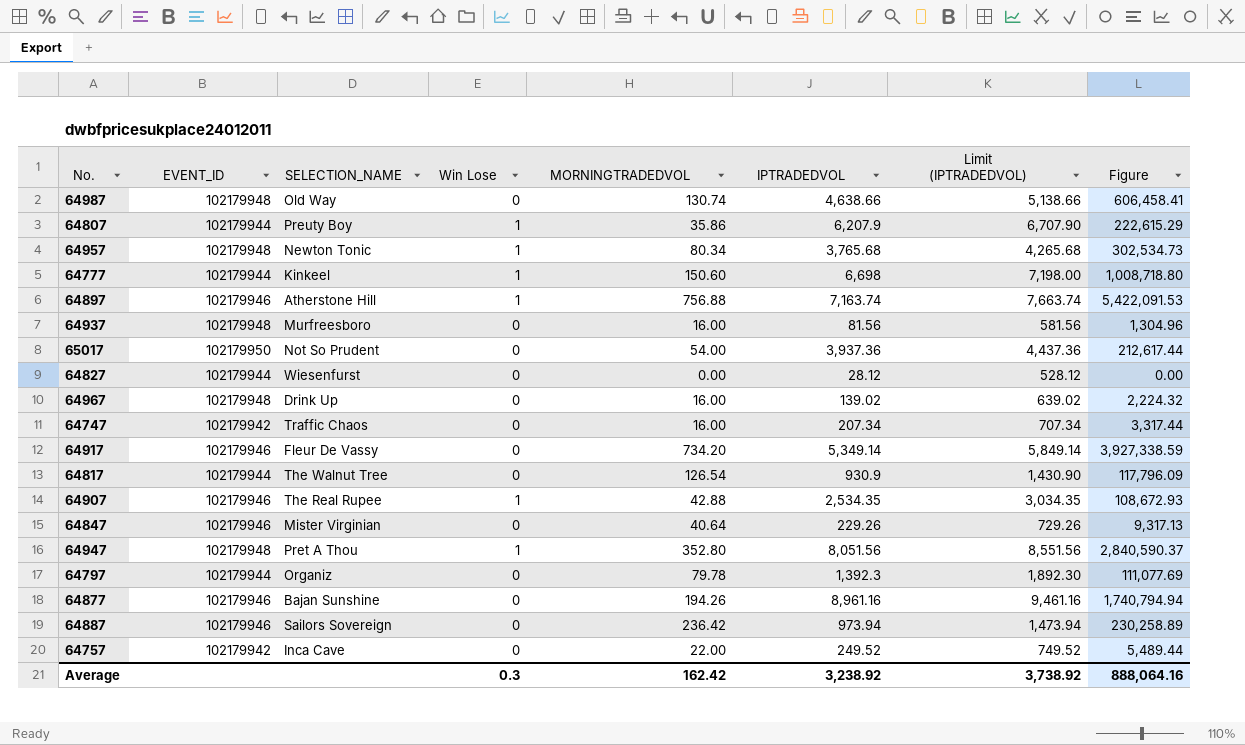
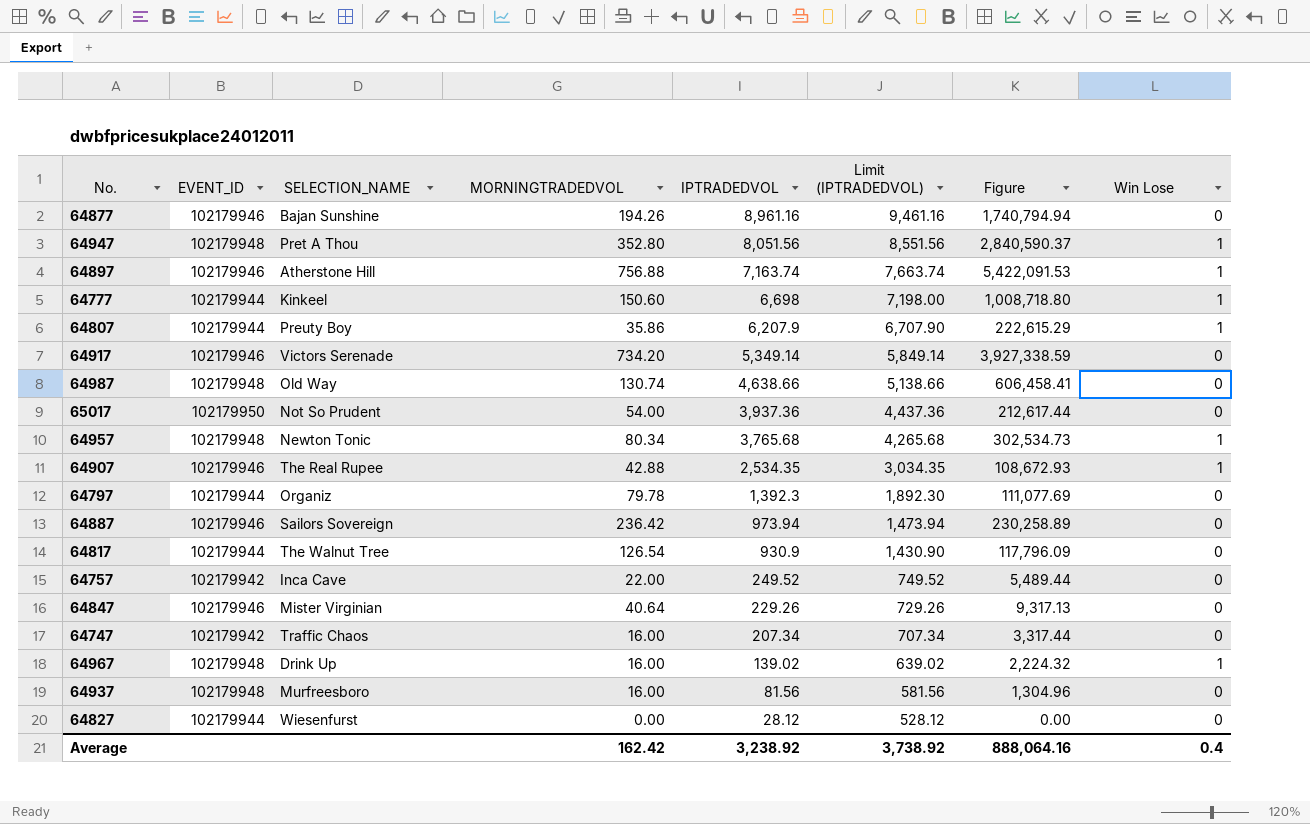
row order: none -> IPTRADEDVOL descending
column Win Lose | position: 4 -> 8
64917 | SELECTION_NAME: Fleur De Vassy -> Victors Serenade
64967 | Win Lose: 0 -> 1
Average | Win Lose: 0.3 -> 0.4

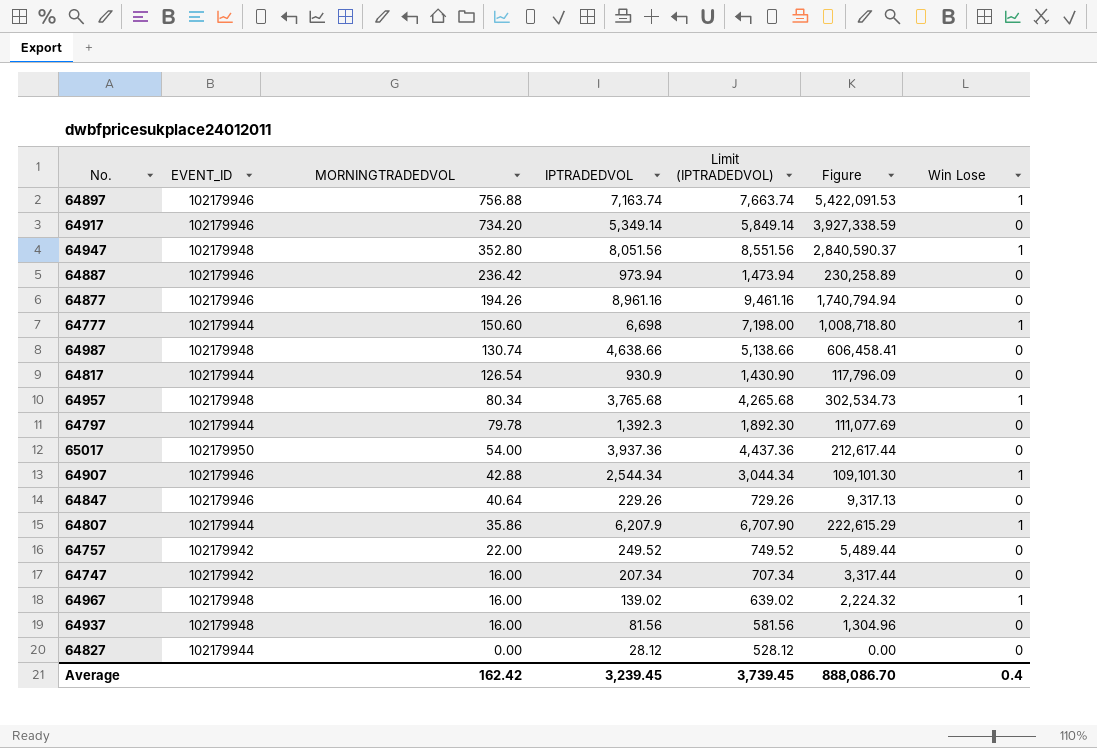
row order: IPTRADEDVOL descending -> MORNINGTRADEDVOL descending
column SELECTION_NAME | position: 3 -> none
64907 | IPTRADEDVOL: 2,534.35 -> 2,544.34
64907 | Limit (IPTRADEDVOL): 3,034.35 -> 3,044.34
64907 | Figure: 108,672.93 -> 109,101.30
Average | IPTRADEDVOL: 3,238.92 -> 3,239.45
Average | Limit (IPTRADEDVOL): 3,738.92 -> 3,739.45
Average | Figure: 888,064.16 -> 888,086.70

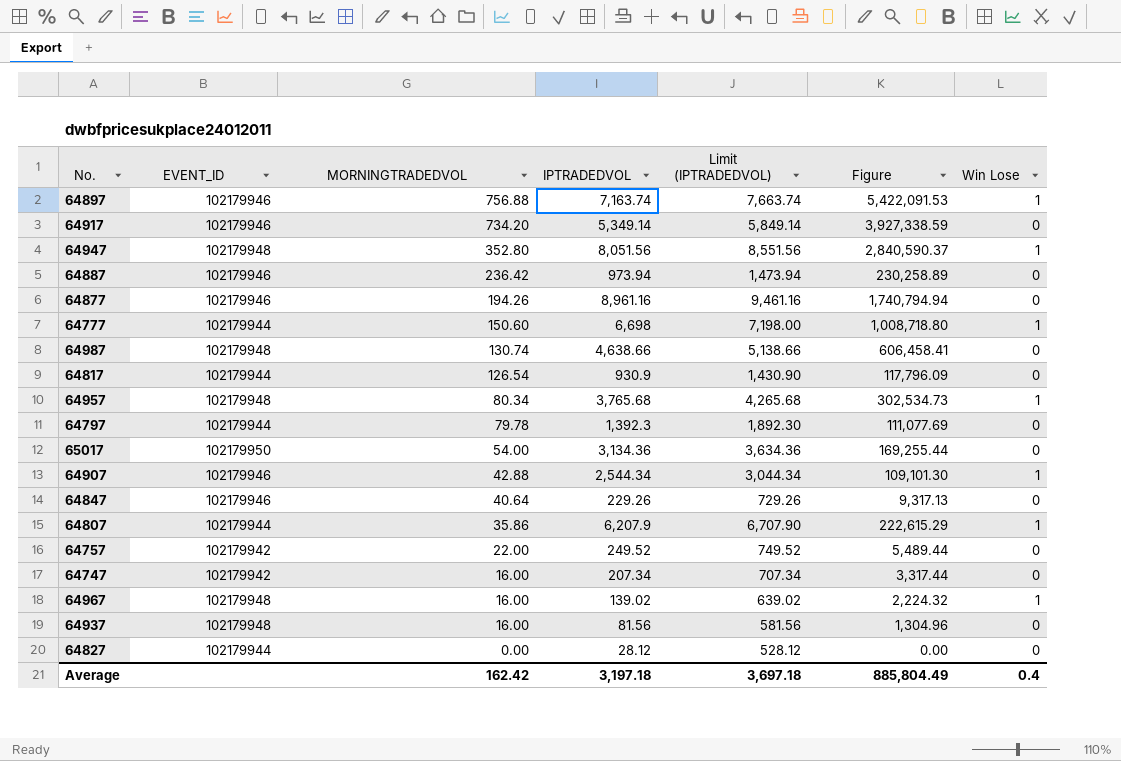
65017 | IPTRADEDVOL: 3,937.36 -> 3,134.36
65017 | Limit (IPTRADEDVOL): 4,437.36 -> 3,634.36
65017 | Figure: 212,617.44 -> 169,255.44
Average | IPTRADEDVOL: 3,239.45 -> 3,197.18
Average | Limit (IPTRADEDVOL): 3,739.45 -> 3,697.18
Average | Figure: 888,086.70 -> 885,804.49

